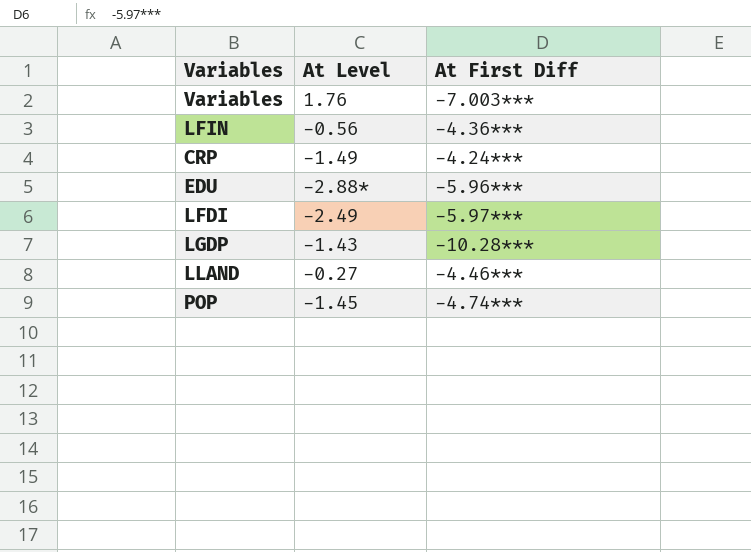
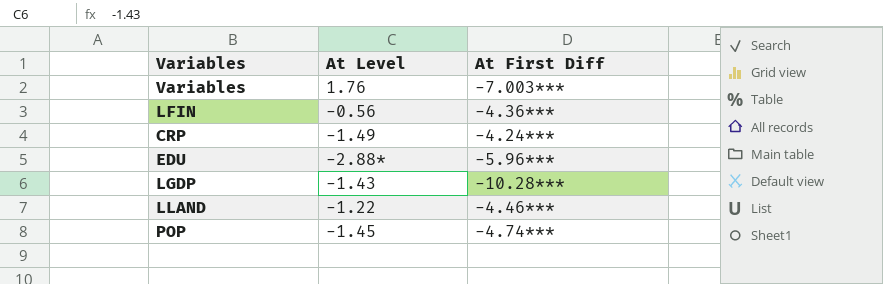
row LFDI: -2.49 | -5.97*** -> none
LLAND | At Level: -0.27 -> -1.22

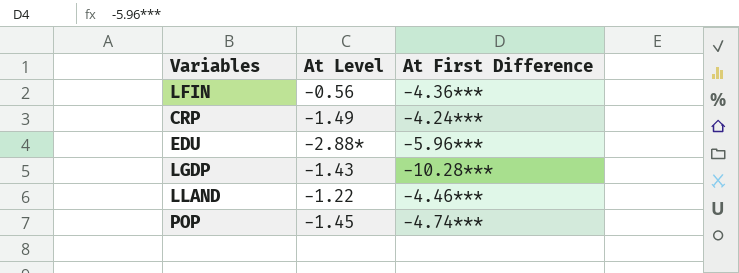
column name: At First Diff -> At First Difference
row Variables: 1.76 | -7.003*** -> none

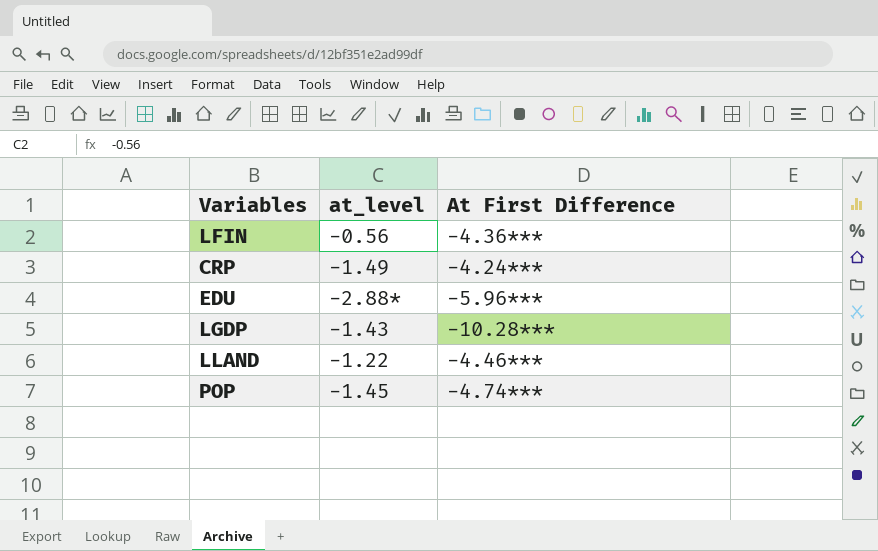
column name: At Level -> at_level

